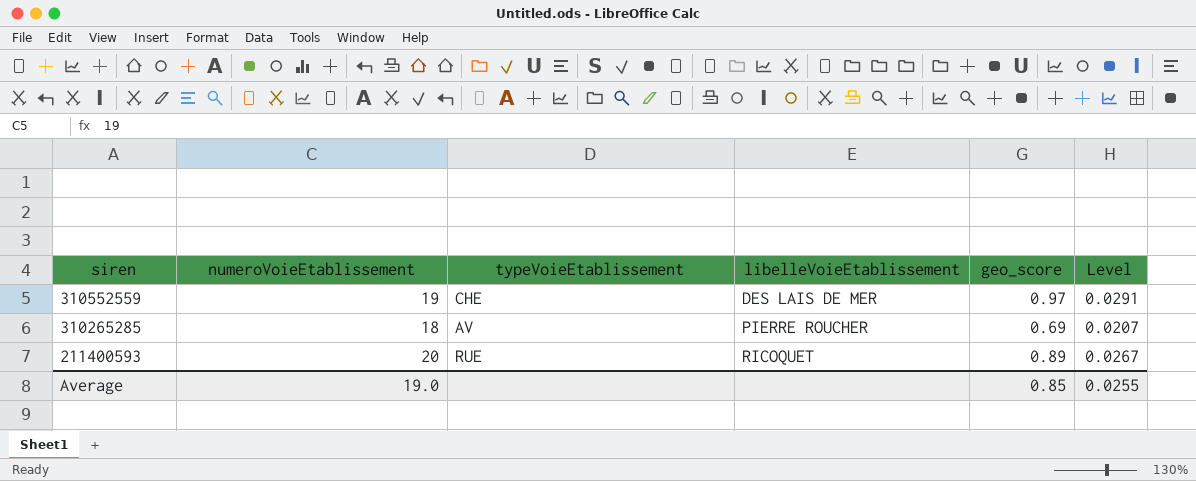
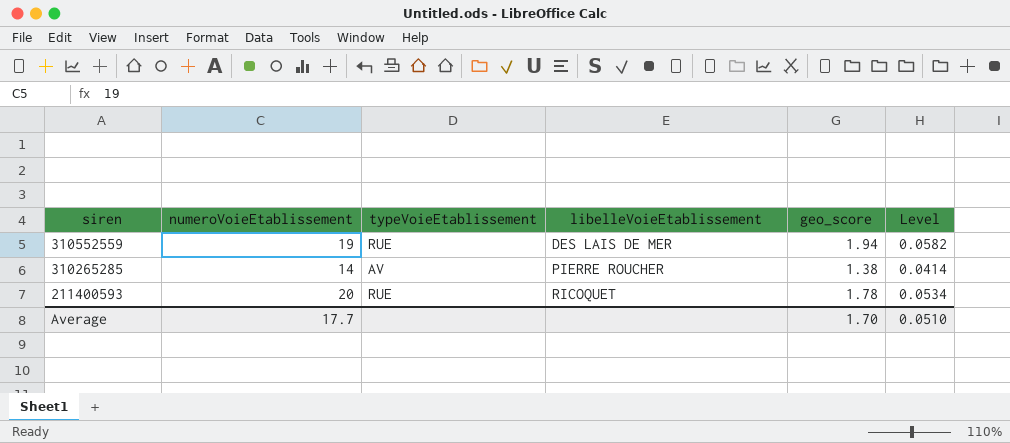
310552559 | typeVoieEtablissement: CHE -> RUE
310552559 | geo_score: 0.97 -> 1.94
310552559 | Level: 0.0291 -> 0.0582
310265285 | numeroVoieEtablissement: 18 -> 14
310265285 | geo_score: 0.69 -> 1.38
310265285 | Level: 0.0207 -> 0.0414
211400593 | geo_score: 0.89 -> 1.78
211400593 | Level: 0.0267 -> 0.0534
Average | numeroVoieEtablissement: 19.0 -> 17.7
Average | geo_score: 0.85 -> 1.70
Average | Level: 0.0255 -> 0.0510

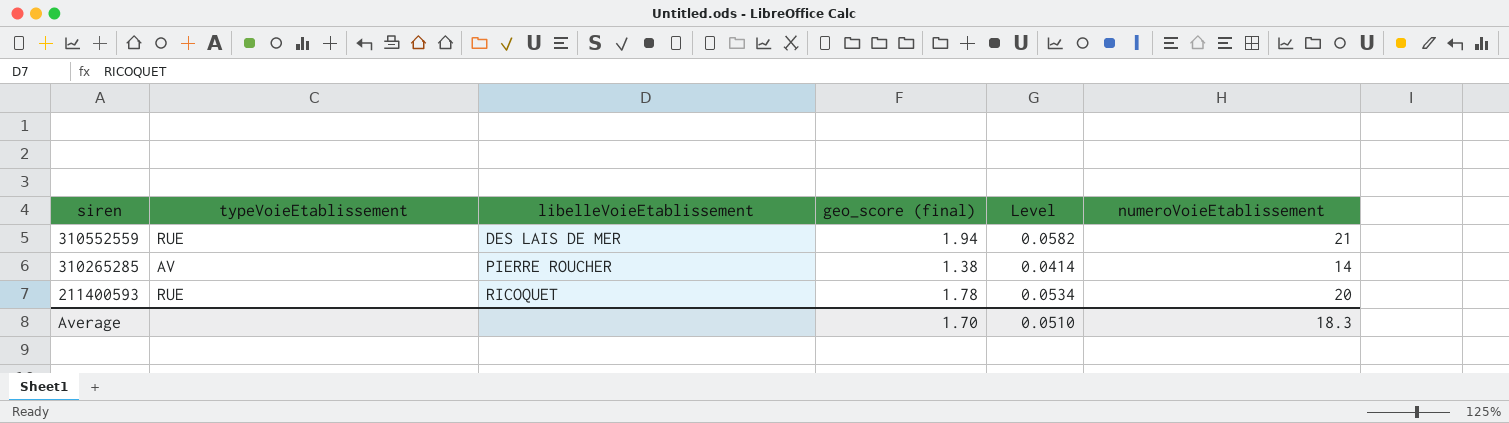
column name: geo_score -> geo_score (final)
column numeroVoieEtablissement | position: 2 -> 6
310552559 | numeroVoieEtablissement: 19 -> 21
Average | numeroVoieEtablissement: 17.7 -> 18.3

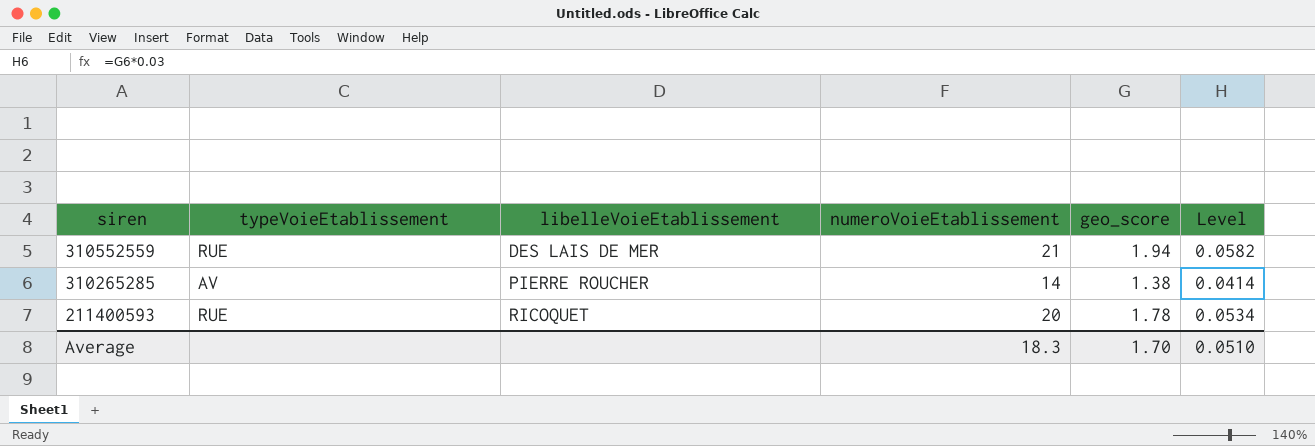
column numeroVoieEtablissement | position: 6 -> 4
column name: geo_score (final) -> geo_score

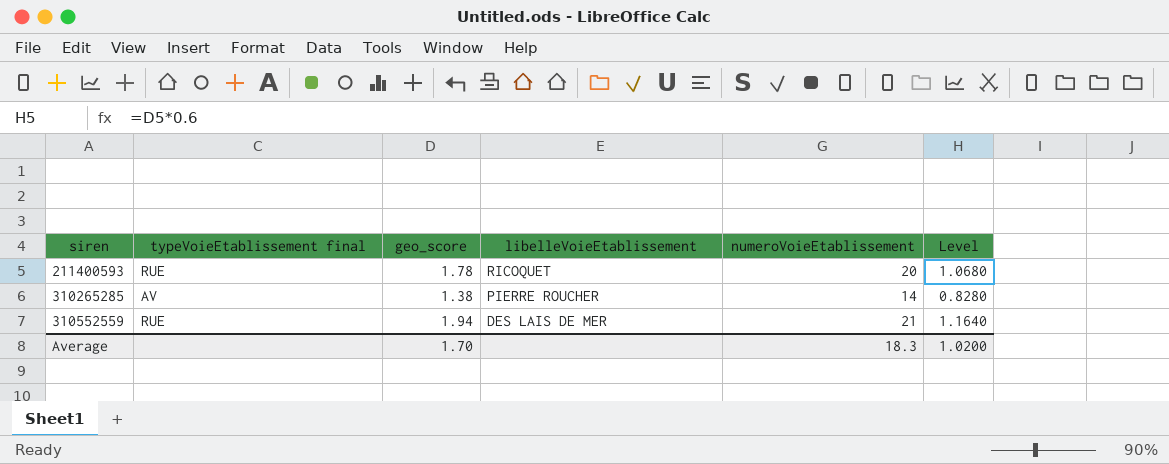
row order: siren descending -> siren ascending
column name: typeVoieEtablissement -> typeVoieEtablissement final
column geo_score | position: 5 -> 3
column Level | formula: [geo_score] * 0.03 -> [geo_score] * 0.6
Average | Level: 0.0510 -> 1.0200

